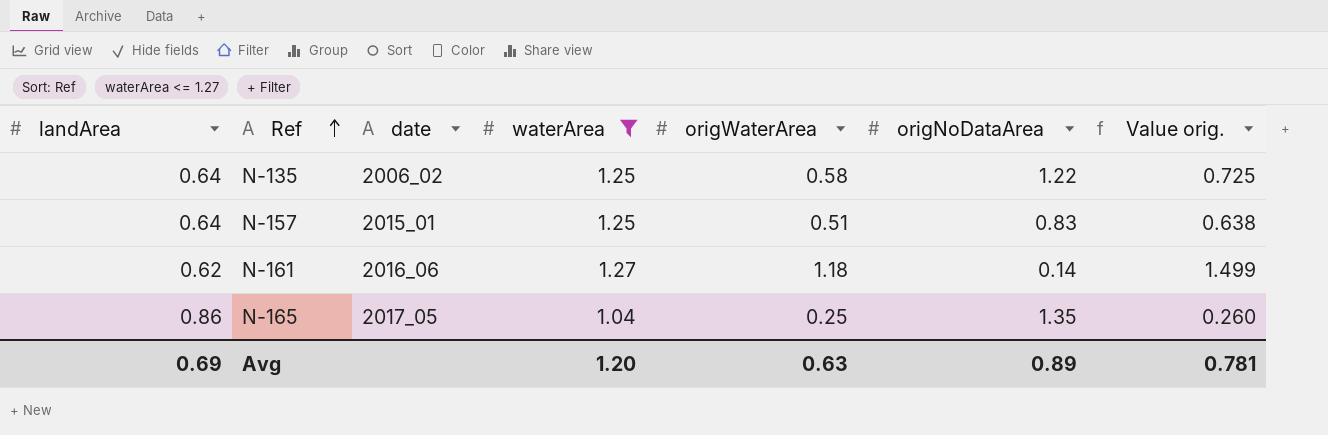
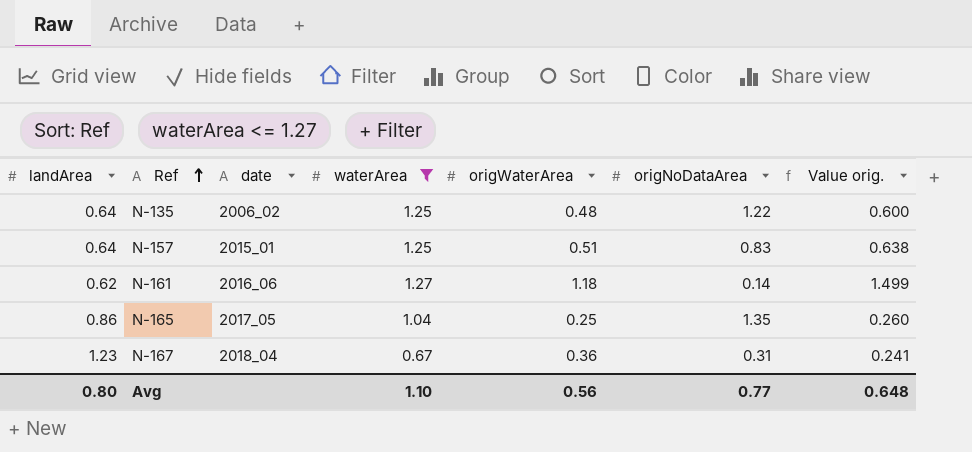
N-135 | origWaterArea: 0.58 -> 0.48
N-135 | Value orig.: 0.725 -> 0.600
row N-167: none -> 1.23 | 2018_04 | 0.67 | 0.36 | 0.31 | 0.241
Avg | landArea: 0.69 -> 0.80
Avg | waterArea: 1.20 -> 1.10
Avg | origWaterArea: 0.63 -> 0.56
Avg | origNoDataArea: 0.89 -> 0.77
Avg | Value orig.: 0.781 -> 0.648

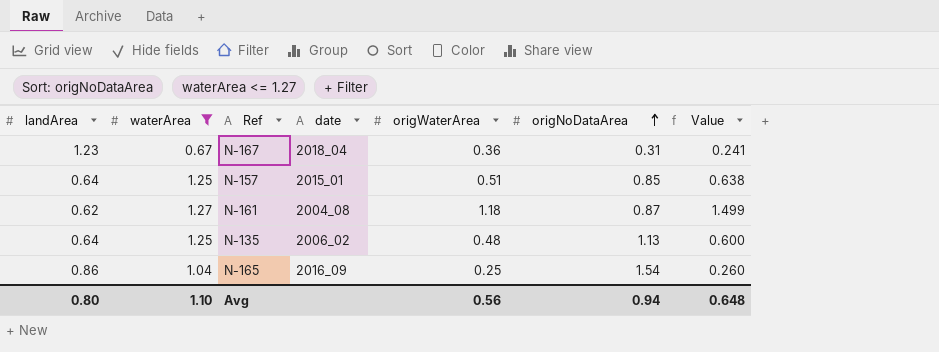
row order: Ref ascending -> origNoDataArea ascending
column waterArea | position: 4 -> 2
column name: Value orig. -> Value
N-157 | origNoDataArea: 0.83 -> 0.85
N-161 | date: 2016_06 -> 2004_08
N-161 | origNoDataArea: 0.14 -> 0.87
N-135 | origNoDataArea: 1.22 -> 1.13
N-165 | date: 2017_05 -> 2016_09
N-165 | origNoDataArea: 1.35 -> 1.54
Avg | origNoDataArea: 0.77 -> 0.94

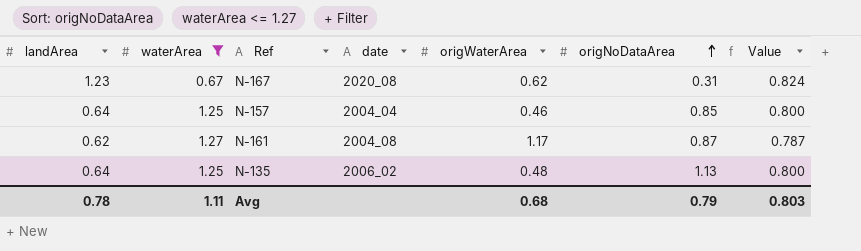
column Value | formula: [waterArea] * [origWaterArea] -> [landArea] * [waterArea]
row N-165: 0.86 | 1.04 | 2016_09 | 0.25 | 1.54 | 0.260 -> none
N-167 | date: 2018_04 -> 2020_08
N-167 | origWaterArea: 0.36 -> 0.62
N-157 | date: 2015_01 -> 2004_04
N-157 | origWaterArea: 0.51 -> 0.46
N-161 | origWaterArea: 1.18 -> 1.17
Avg | landArea: 0.80 -> 0.78
Avg | waterArea: 1.10 -> 1.11
Avg | origWaterArea: 0.56 -> 0.68
Avg | origNoDataArea: 0.94 -> 0.79
Avg | Value: 0.648 -> 0.803

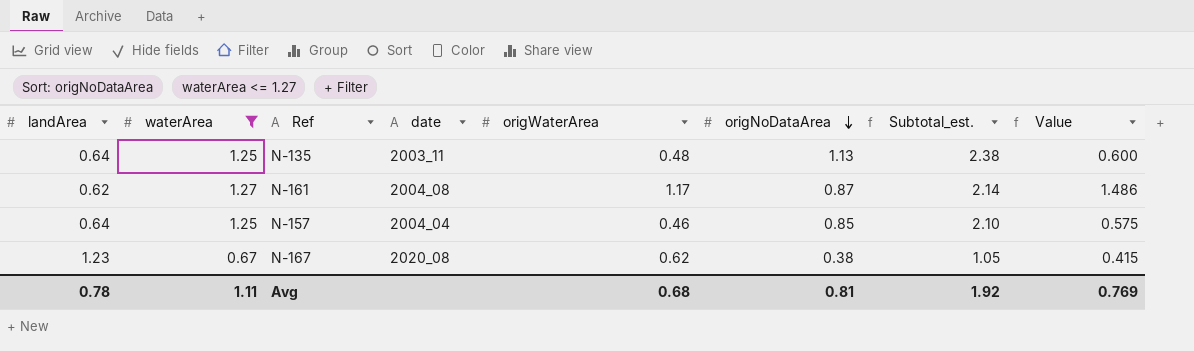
row order: origNoDataArea ascending -> origNoDataArea descending
column Subtotal_est. | formula: none -> [waterArea] + [origNoDataArea]
column Value | formula: [landArea] * [waterArea] -> [waterArea] * [origWaterArea]
N-135 | date: 2006_02 -> 2003_11
N-167 | origNoDataArea: 0.31 -> 0.38
Avg | origNoDataArea: 0.79 -> 0.81
Avg | Value: 0.803 -> 0.769

